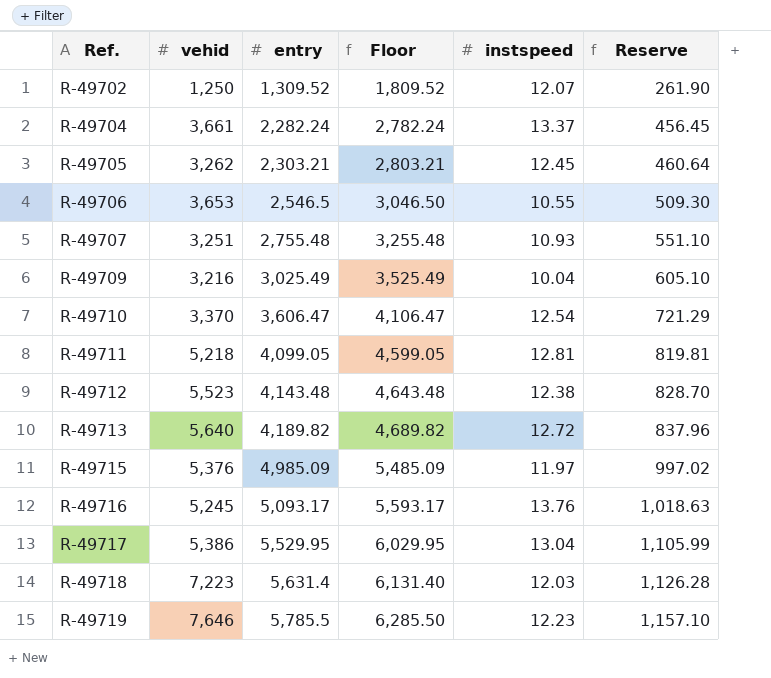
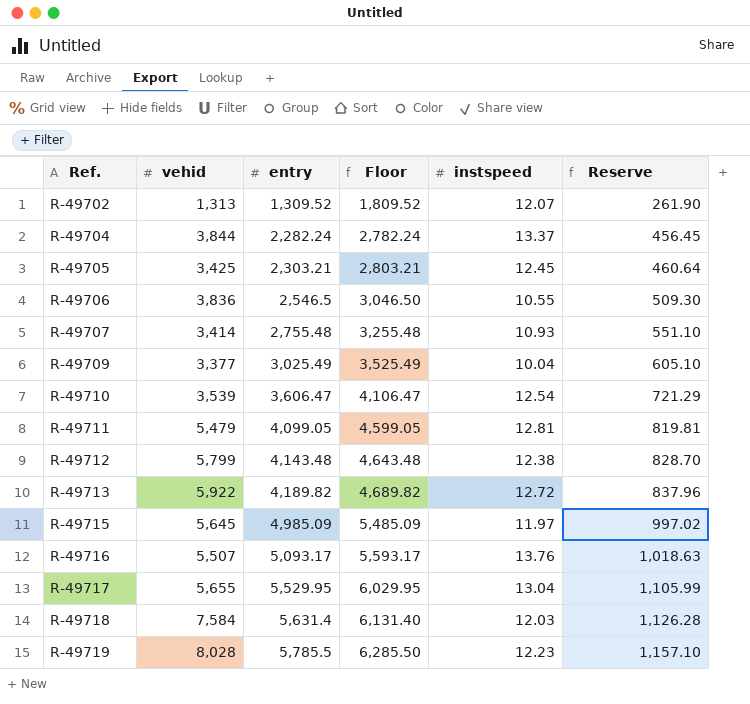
R-49702 | vehid: 1,250 -> 1,313
R-49704 | vehid: 3,661 -> 3,844
R-49705 | vehid: 3,262 -> 3,425
R-49706 | vehid: 3,653 -> 3,836
R-49707 | vehid: 3,251 -> 3,414
R-49709 | vehid: 3,216 -> 3,377
R-49710 | vehid: 3,370 -> 3,539
R-49711 | vehid: 5,218 -> 5,479
R-49712 | vehid: 5,523 -> 5,799
R-49713 | vehid: 5,640 -> 5,922
R-49715 | vehid: 5,376 -> 5,645
R-49716 | vehid: 5,245 -> 5,507
R-49717 | vehid: 5,386 -> 5,655
R-49718 | vehid: 7,223 -> 7,584
R-49719 | vehid: 7,646 -> 8,028

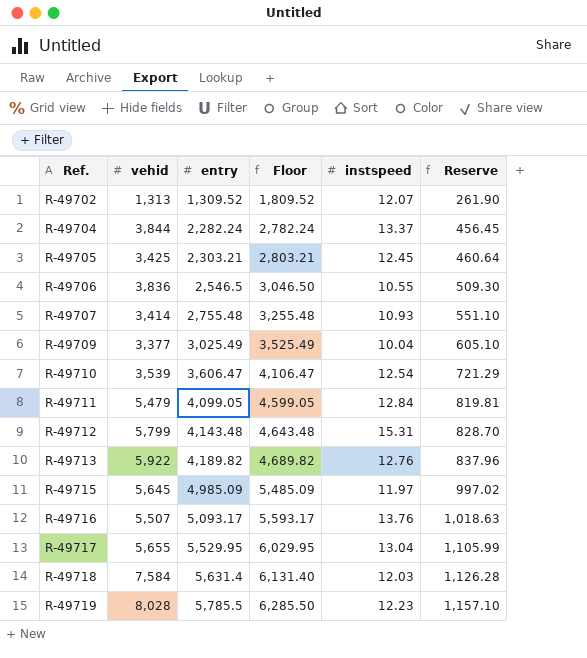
R-49711 | instspeed: 12.81 -> 12.84
R-49712 | instspeed: 12.38 -> 15.31
R-49713 | instspeed: 12.72 -> 12.76

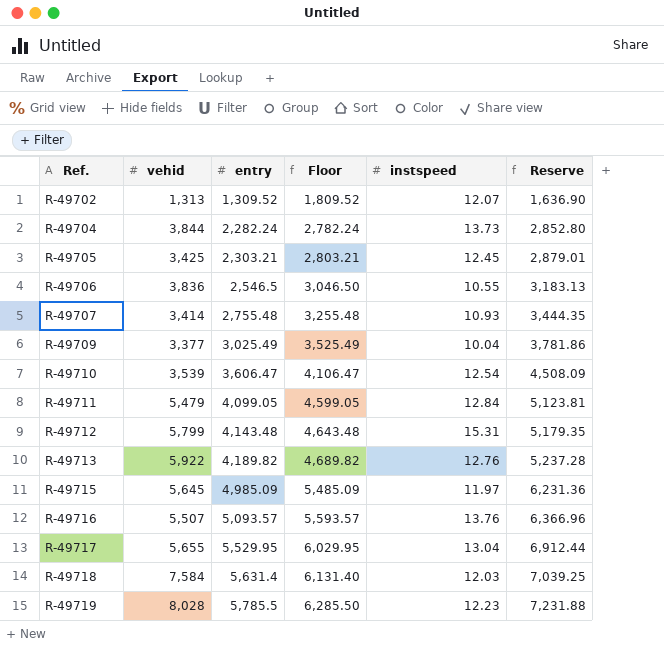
column Reserve | formula: [entry] * 0.2 -> [entry] * 1.25
R-49704 | instspeed: 13.37 -> 13.73
R-49716 | entry: 5,093.17 -> 5,093.57
R-49716 | Floor: 5,593.17 -> 5,593.57

